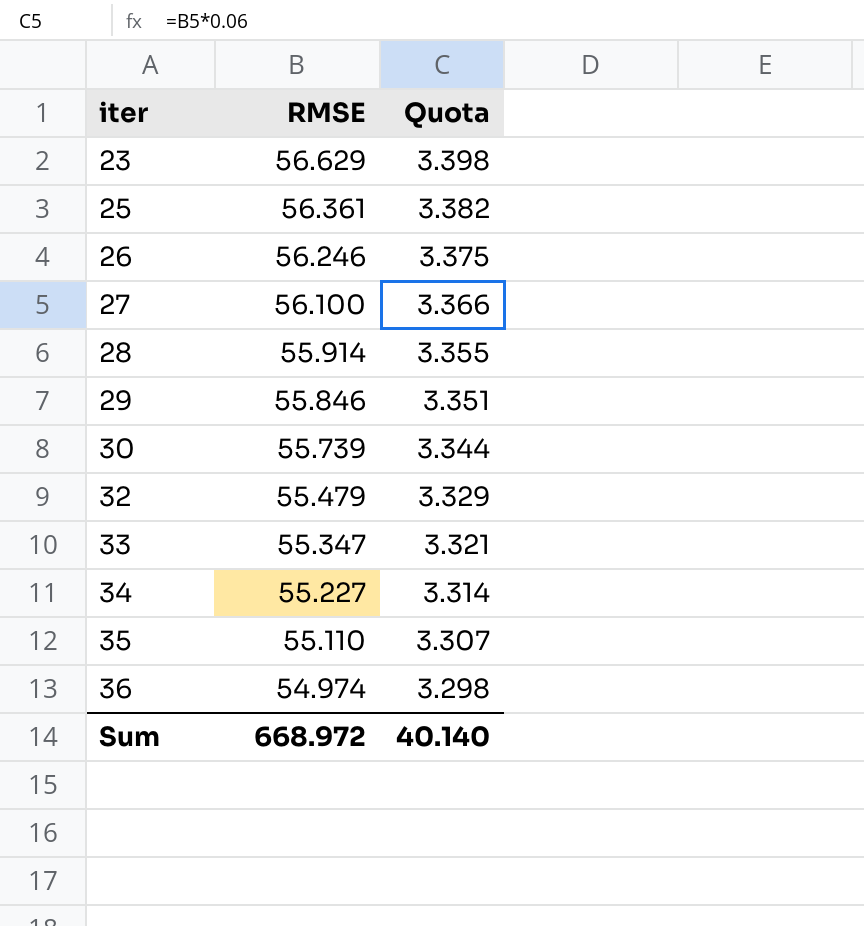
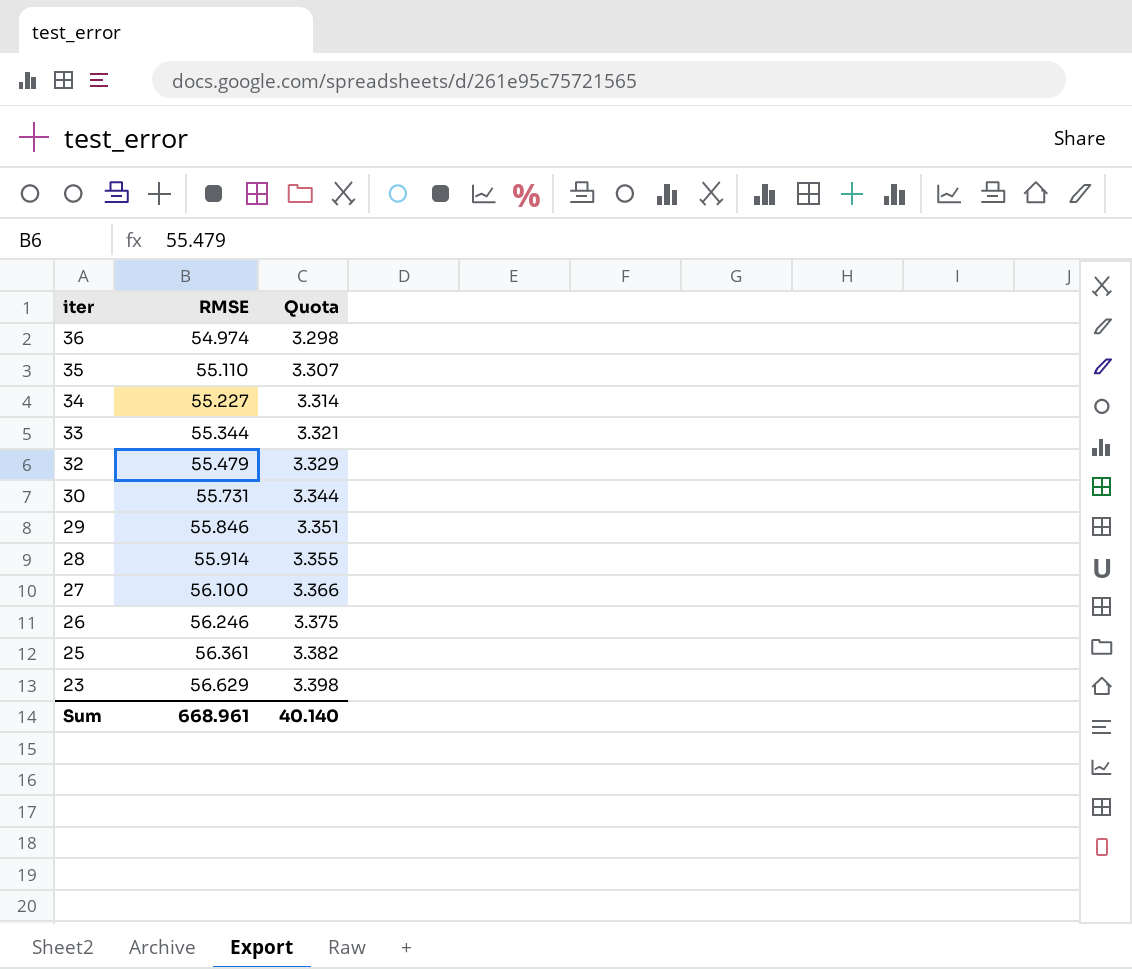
row order: iter ascending -> iter descending
33 | RMSE: 55.347 -> 55.344
30 | RMSE: 55.739 -> 55.731
Sum | RMSE: 668.972 -> 668.961

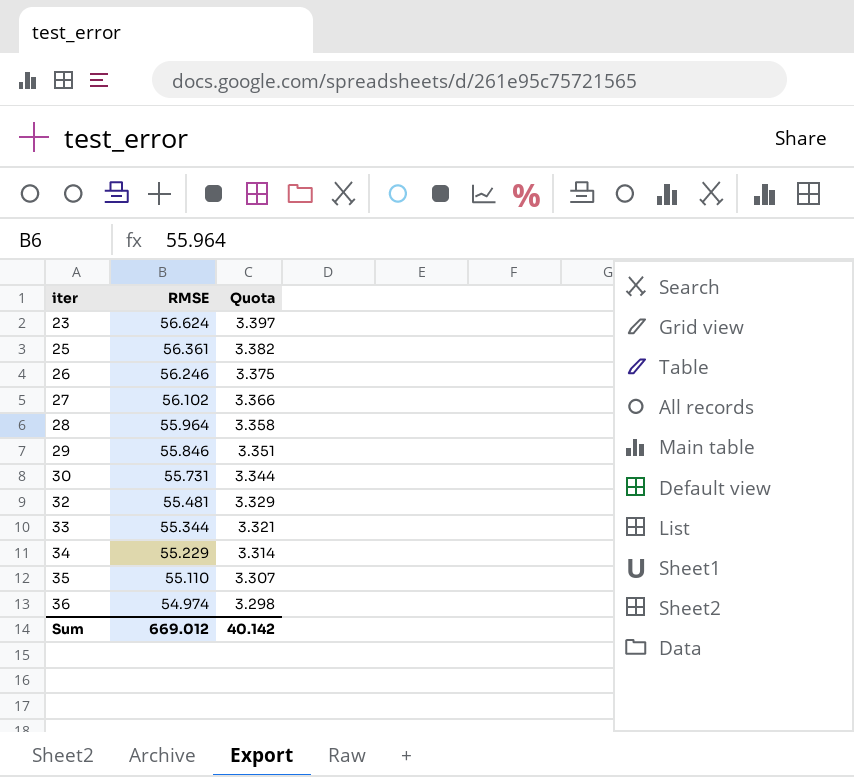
row order: iter descending -> iter ascending
23 | RMSE: 56.629 -> 56.624
23 | Quota: 3.398 -> 3.397
27 | RMSE: 56.100 -> 56.102
28 | RMSE: 55.914 -> 55.964
28 | Quota: 3.355 -> 3.358
32 | RMSE: 55.479 -> 55.481
34 | RMSE: 55.227 -> 55.229
Sum | RMSE: 668.961 -> 669.012
Sum | Quota: 40.140 -> 40.142

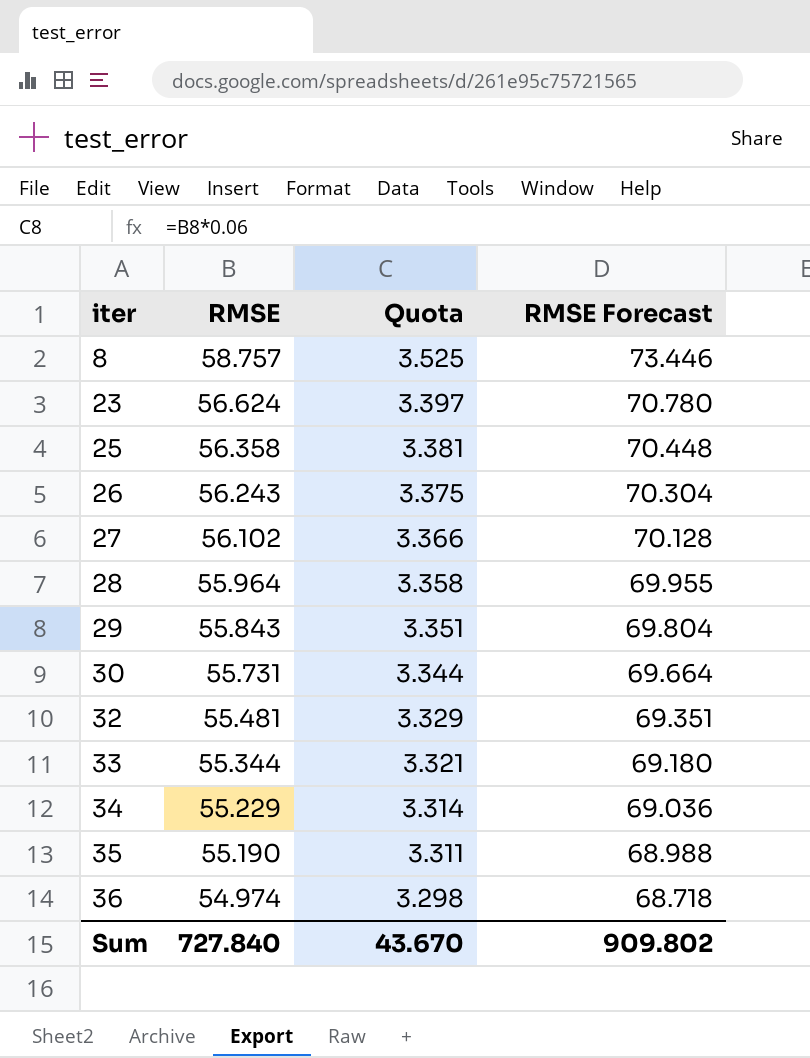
column RMSE Forecast | formula: none -> [RMSE] * 1.25
row 8: none -> 58.757 | 3.525 | 73.446
25 | RMSE: 56.361 -> 56.358
25 | Quota: 3.382 -> 3.381
26 | RMSE: 56.246 -> 56.243
29 | RMSE: 55.846 -> 55.843
35 | RMSE: 55.110 -> 55.190
35 | Quota: 3.307 -> 3.311
Sum | RMSE: 669.012 -> 727.840
Sum | Quota: 40.142 -> 43.670

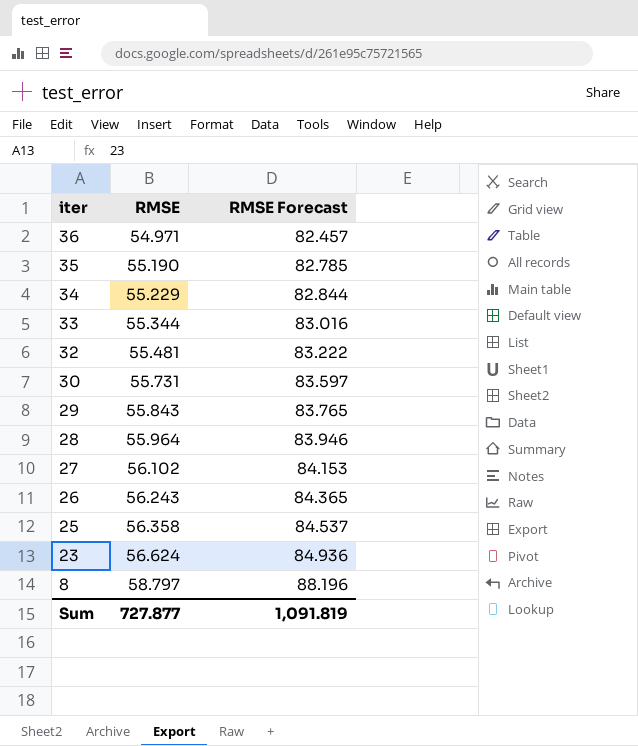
row order: iter ascending -> iter descending
column Quota | formula: [RMSE] * 0.06 -> none
column RMSE Forecast | formula: [RMSE] * 1.25 -> [RMSE] * 1.5
36 | RMSE: 54.974 -> 54.971
8 | RMSE: 58.757 -> 58.797
Sum | RMSE: 727.840 -> 727.877
Sum | RMSE Forecast: 909.802 -> 1,091.819

